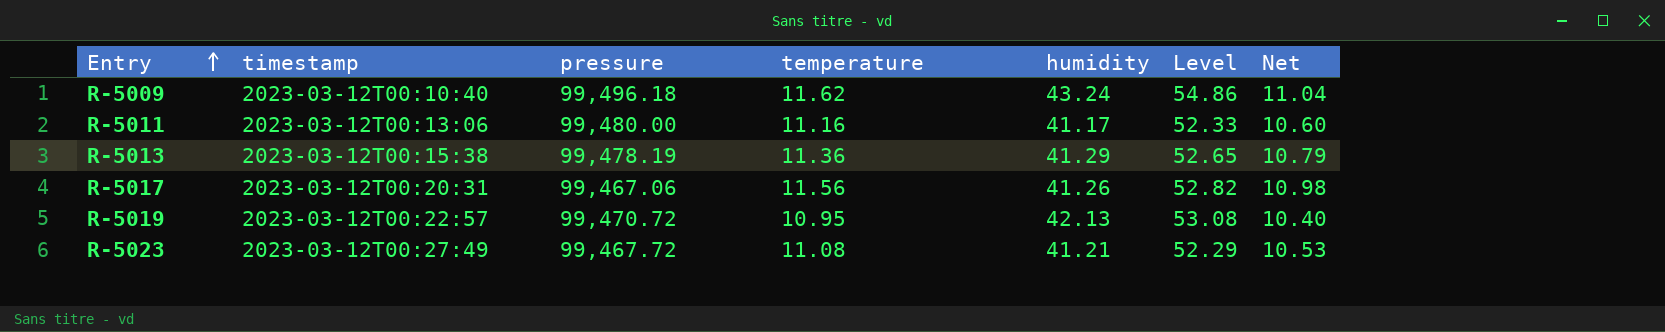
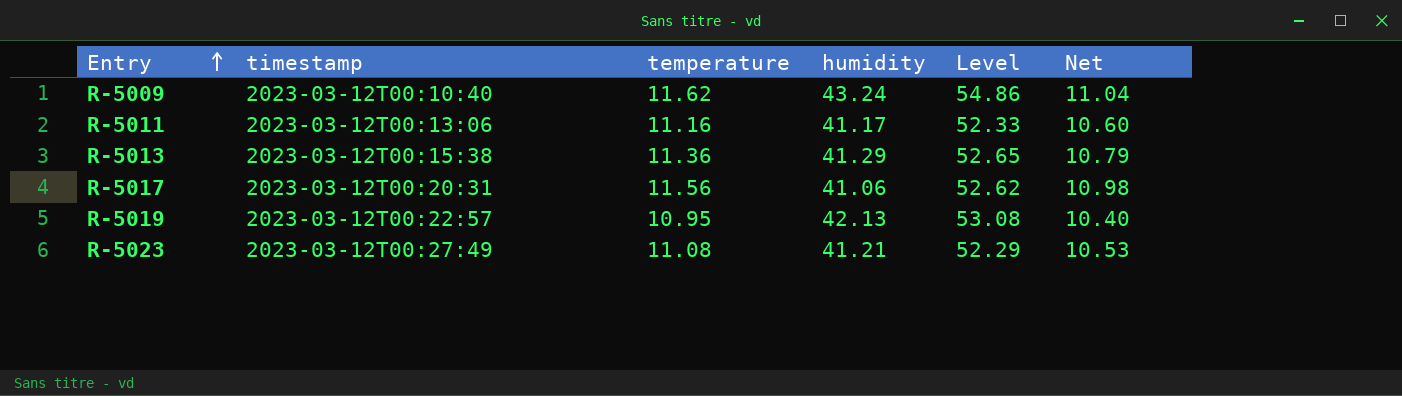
column pressure | position: 3 -> none
R-5017 | humidity: 41.26 -> 41.06
R-5017 | Level: 52.82 -> 52.62

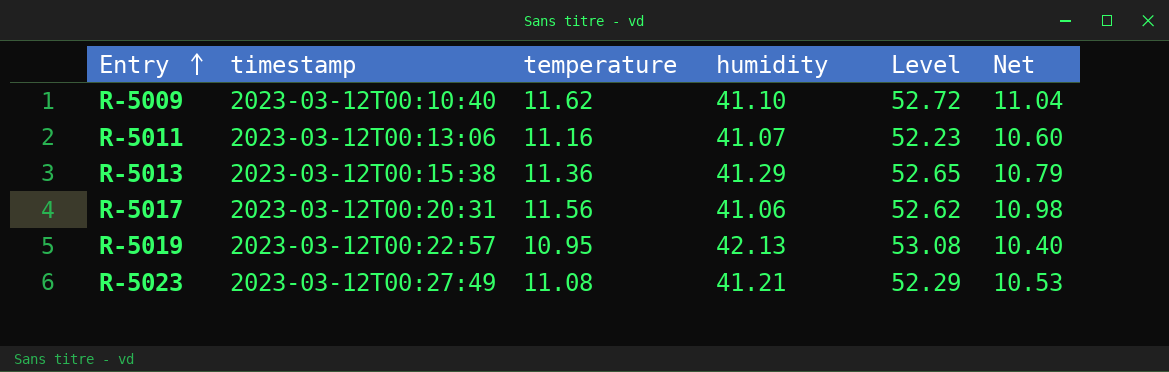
R-5009 | humidity: 43.24 -> 41.10
R-5009 | Level: 54.86 -> 52.72
R-5011 | humidity: 41.17 -> 41.07
R-5011 | Level: 52.33 -> 52.23

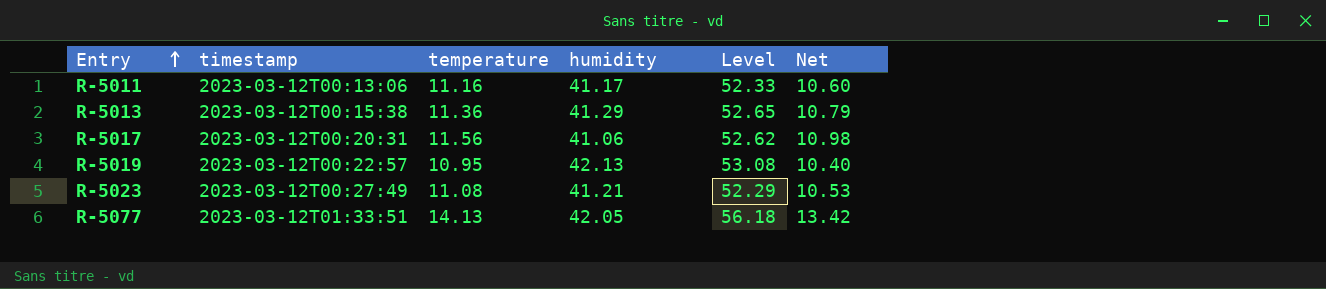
row R-5009: 2023-03-12T00:10:40 | 11.62 | 41.10 | 52.72 | 11.04 -> none
R-5011 | humidity: 41.07 -> 41.17
R-5011 | Level: 52.23 -> 52.33
row R-5077: none -> 2023-03-12T01:33:51 | 14.13 | 42.05 | 56.18 | 13.42

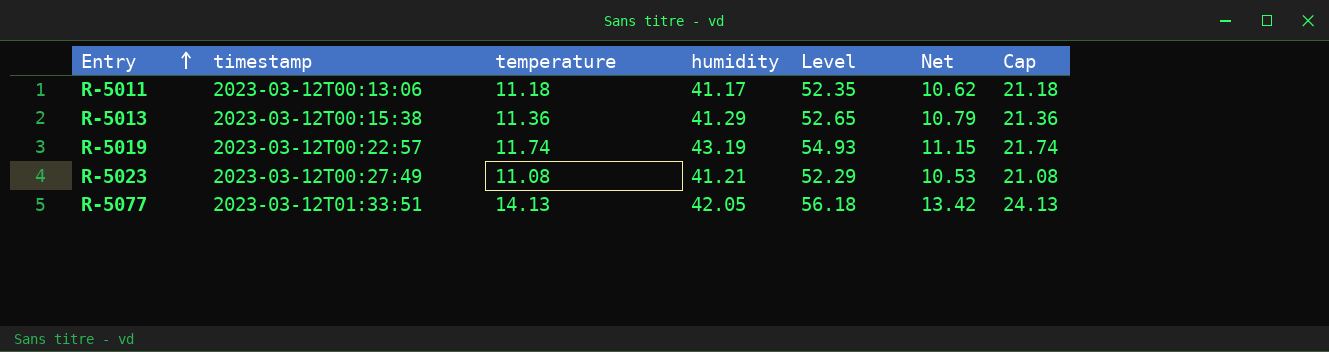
column Cap | formula: none -> [temperature] + 10
row R-5017: 2023-03-12T00:20:31 | 11.56 | 41.06 | 52.62 | 10.98 -> none
R-5011 | temperature: 11.16 -> 11.18
R-5011 | Level: 52.33 -> 52.35
R-5011 | Net: 10.60 -> 10.62
R-5019 | temperature: 10.95 -> 11.74
R-5019 | humidity: 42.13 -> 43.19
R-5019 | Level: 53.08 -> 54.93
R-5019 | Net: 10.40 -> 11.15

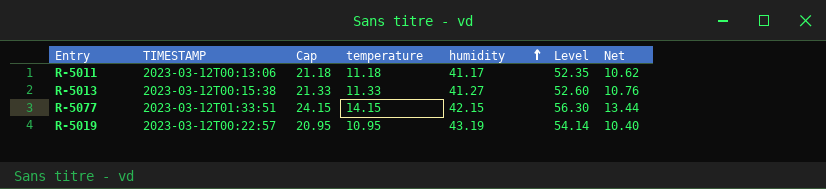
row order: Entry ascending -> humidity ascending
column name: timestamp -> TIMESTAMP
column Cap | position: 7 -> 3
row R-5023: 2023-03-12T00:27:49 | 11.08 | 41.21 | 52.29 | 10.53 | 21.08 -> none
R-5013 | Cap: 21.36 -> 21.33
R-5013 | temperature: 11.36 -> 11.33
R-5013 | humidity: 41.29 -> 41.27
R-5013 | Level: 52.65 -> 52.60
R-5013 | Net: 10.79 -> 10.76
R-5077 | Cap: 24.13 -> 24.15
R-5077 | temperature: 14.13 -> 14.15
R-5077 | humidity: 42.05 -> 42.15
R-5077 | Level: 56.18 -> 56.30
R-5077 | Net: 13.42 -> 13.44
R-5019 | Cap: 21.74 -> 20.95
R-5019 | temperature: 11.74 -> 10.95
R-5019 | Level: 54.93 -> 54.14
R-5019 | Net: 11.15 -> 10.40

